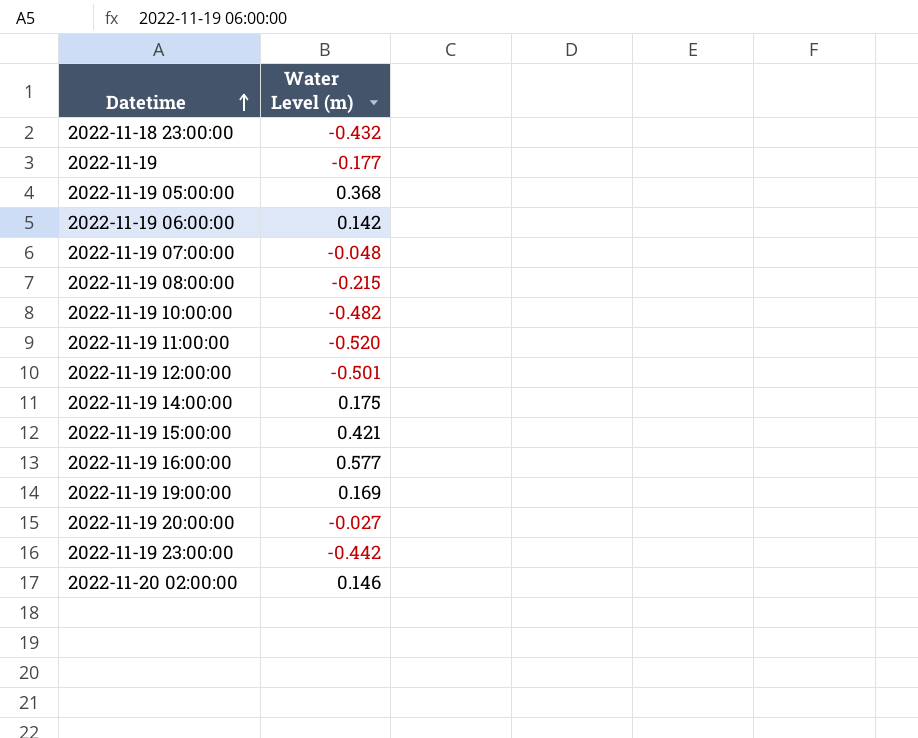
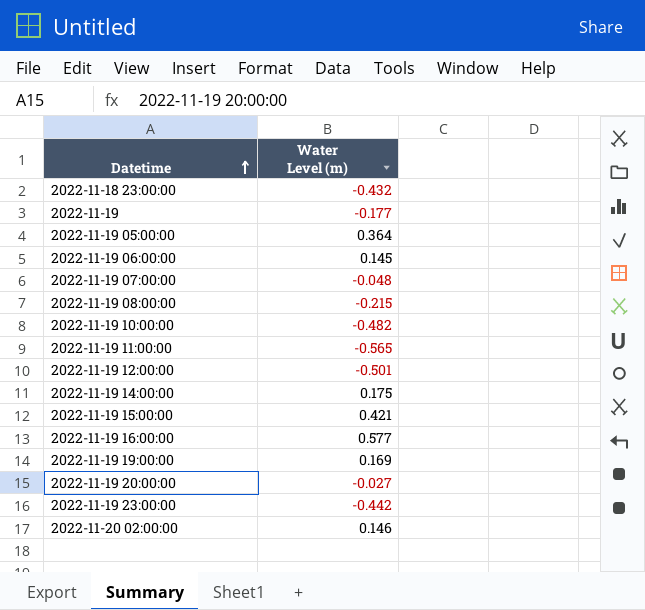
2022-11-19 05:00:00 | Water Level (m): 0.368 -> 0.364
2022-11-19 06:00:00 | Water Level (m): 0.142 -> 0.145
2022-11-19 11:00:00 | Water Level (m): -0.520 -> -0.565

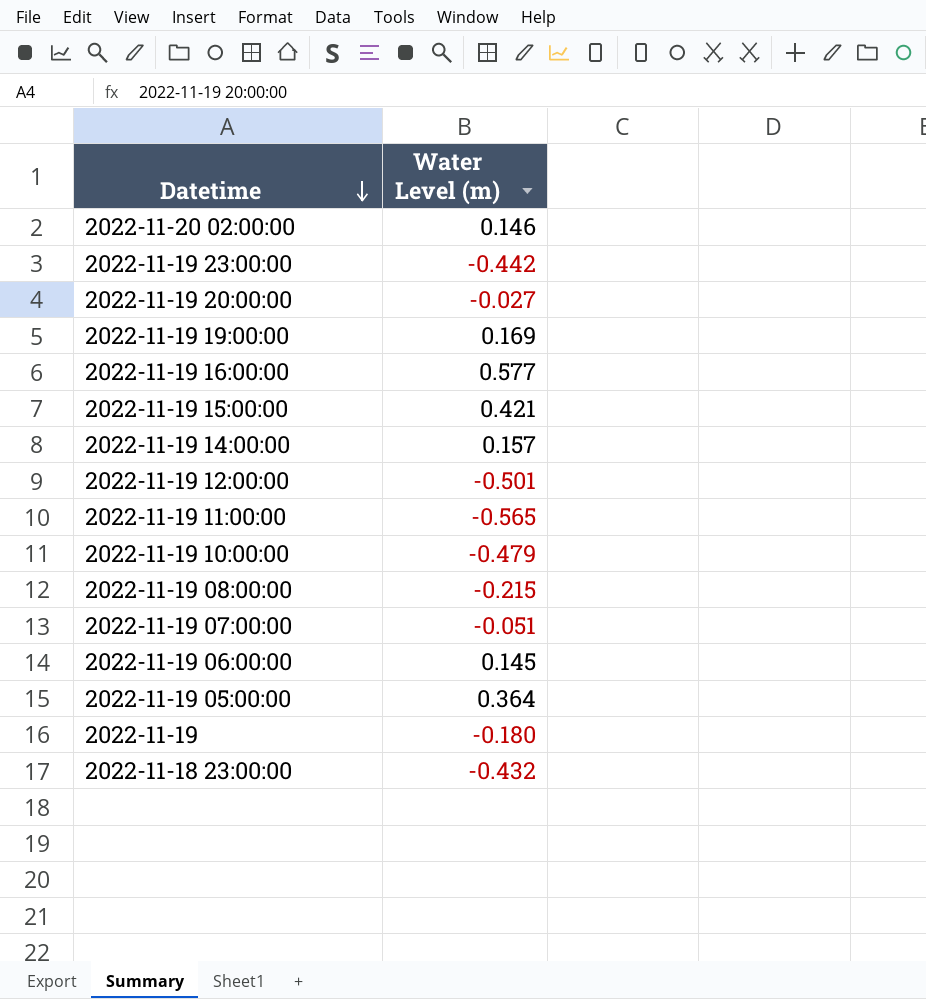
row order: Datetime ascending -> Datetime descending
2022-11-19 14:00:00 | Water Level (m): 0.175 -> 0.157
2022-11-19 10:00:00 | Water Level (m): -0.482 -> -0.479
2022-11-19 07:00:00 | Water Level (m): -0.048 -> -0.051
2022-11-19 | Water Level (m): -0.177 -> -0.180

